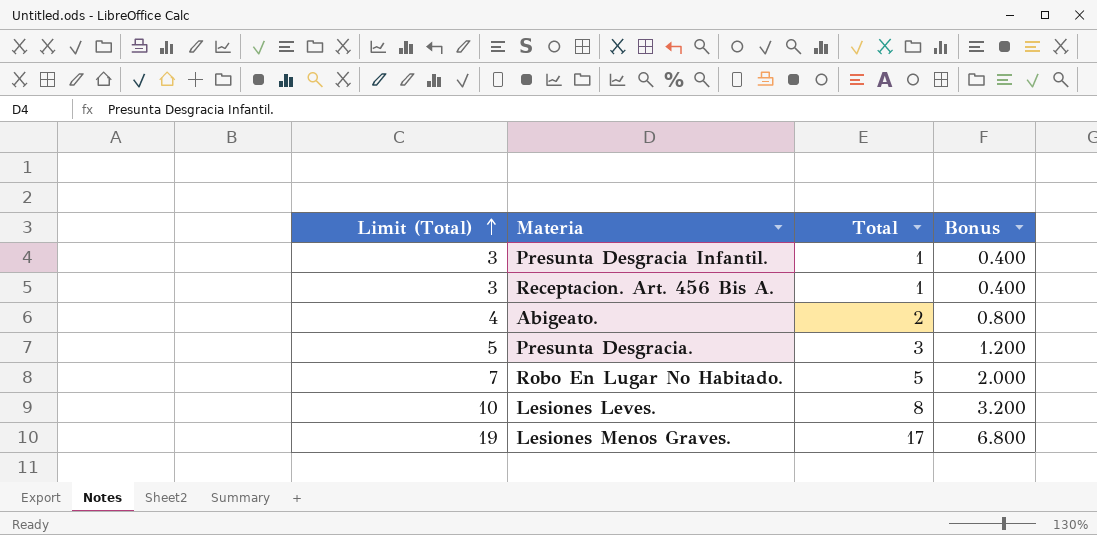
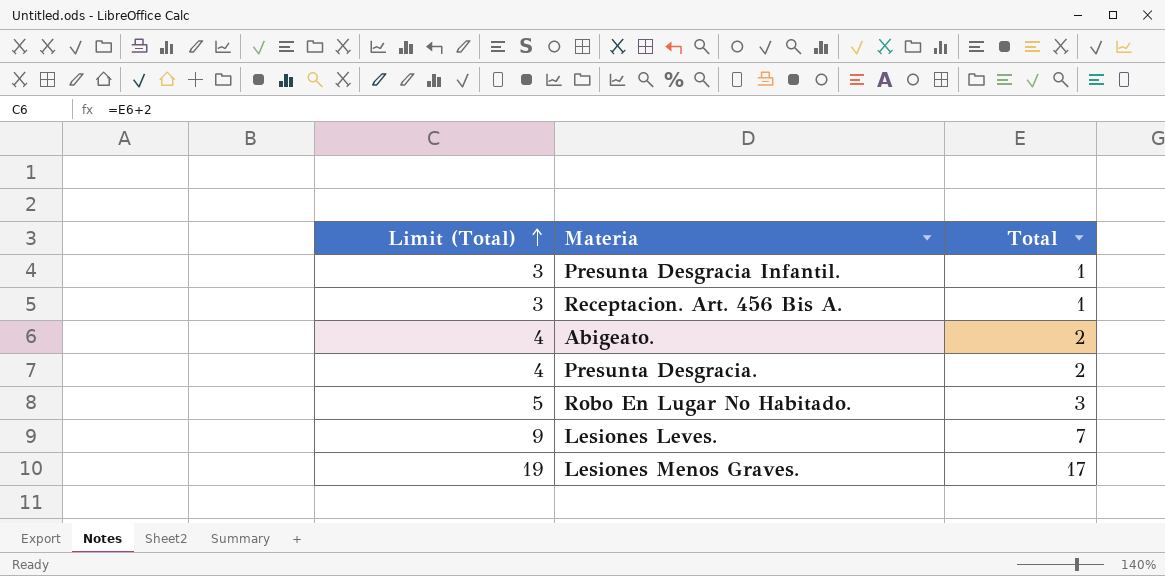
column Bonus | formula: [Total] * 0.4 -> none
Presunta Desgracia. | Limit (Total): 5 -> 4
Presunta Desgracia. | Total: 3 -> 2
Robo En Lugar No Habitado. | Limit (Total): 7 -> 5
Robo En Lugar No Habitado. | Total: 5 -> 3
Lesiones Leves. | Limit (Total): 10 -> 9
Lesiones Leves. | Total: 8 -> 7

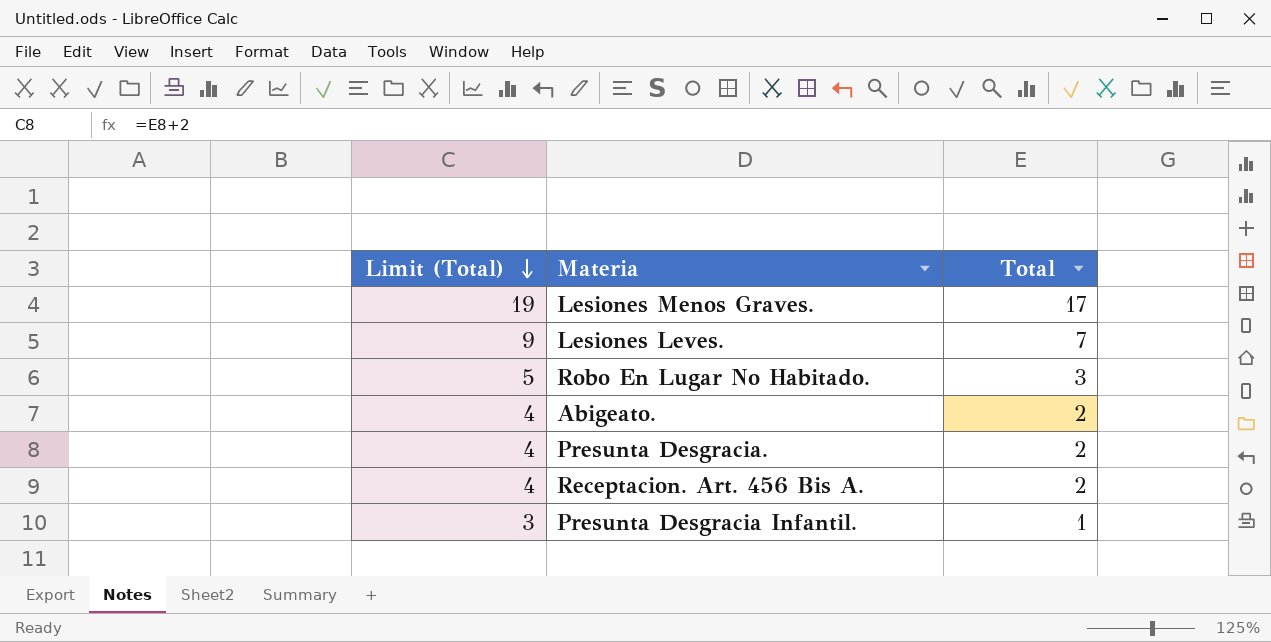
row order: Limit (Total) ascending -> Limit (Total) descending
Receptacion. Art. 456 Bis A. | Limit (Total): 3 -> 4
Receptacion. Art. 456 Bis A. | Total: 1 -> 2

